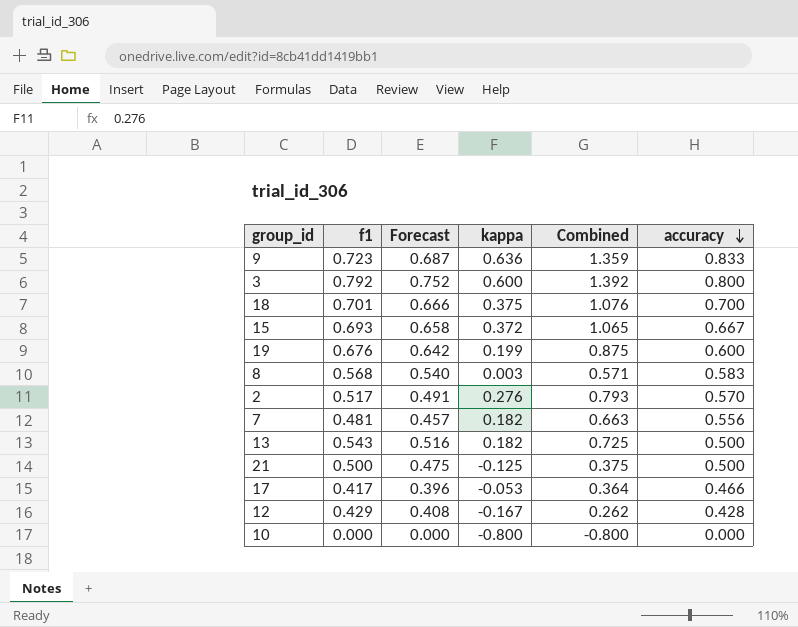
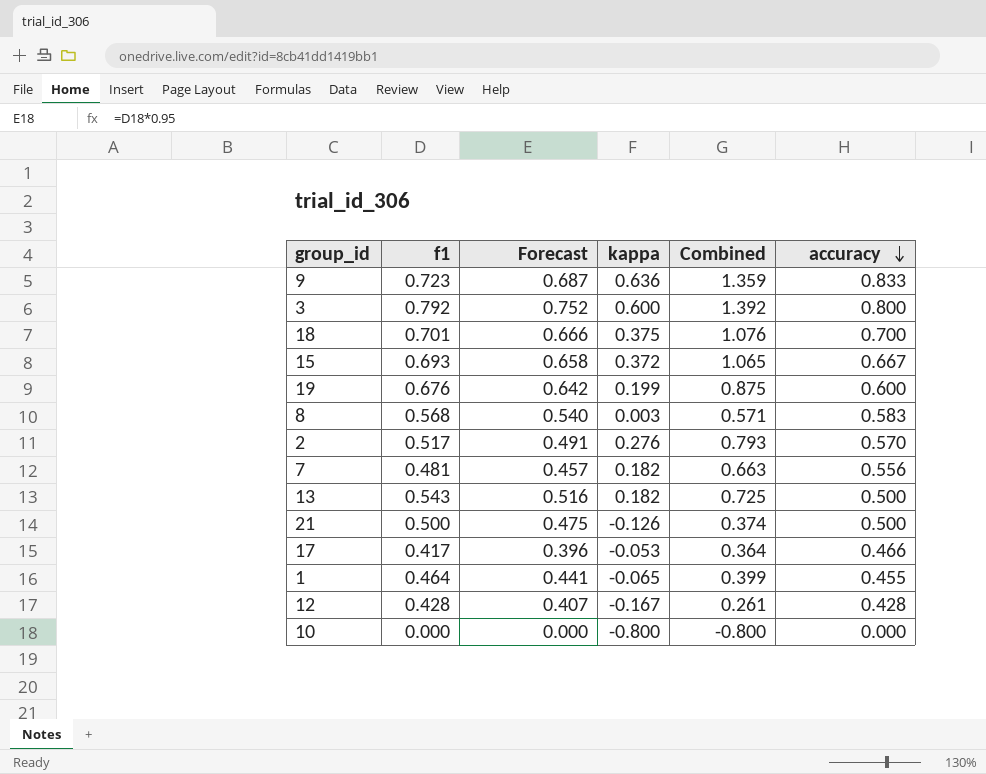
21 | kappa: -0.125 -> -0.126
21 | Combined: 0.375 -> 0.374
row 1: none -> 0.464 | 0.441 | -0.065 | 0.399 | 0.455
12 | f1: 0.429 -> 0.428
12 | Forecast: 0.408 -> 0.407
12 | Combined: 0.262 -> 0.261

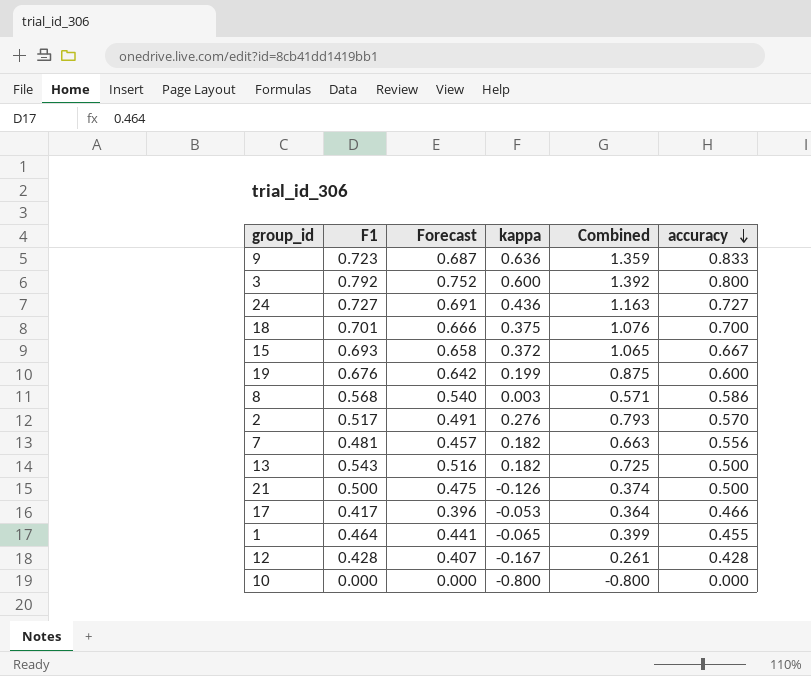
column name: f1 -> F1
row 24: none -> 0.727 | 0.691 | 0.436 | 1.163 | 0.727
8 | accuracy: 0.583 -> 0.586

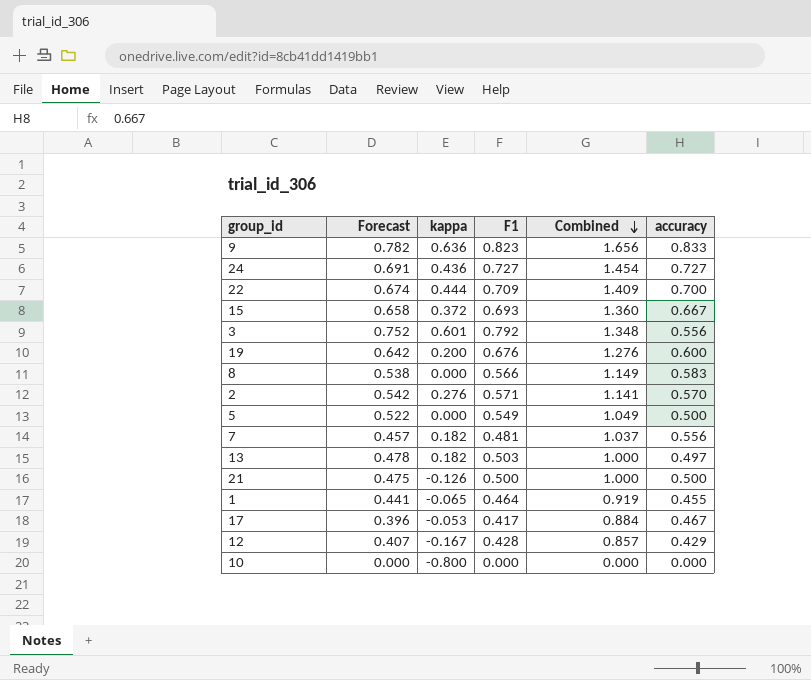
row order: accuracy descending -> Combined descending
column F1 | position: 2 -> 4
column Combined | formula: [F1] + [kappa] -> [F1] + [accuracy]
row 18: 0.701 | 0.666 | 0.375 | 1.076 | 0.700 -> none
9 | Forecast: 0.687 -> 0.782
9 | F1: 0.723 -> 0.823
row 22: none -> 0.674 | 0.444 | 0.709 | 1.409 | 0.700
3 | kappa: 0.600 -> 0.601
3 | accuracy: 0.800 -> 0.556
19 | kappa: 0.199 -> 0.200
8 | Forecast: 0.540 -> 0.538
8 | kappa: 0.003 -> 0.000
8 | F1: 0.568 -> 0.566
8 | accuracy: 0.586 -> 0.583
2 | Forecast: 0.491 -> 0.542
2 | F1: 0.517 -> 0.571
row 5: none -> 0.522 | 0.000 | 0.549 | 1.049 | 0.500
13 | Forecast: 0.516 -> 0.478
13 | F1: 0.543 -> 0.503
13 | accuracy: 0.500 -> 0.497
17 | accuracy: 0.466 -> 0.467
12 | accuracy: 0.428 -> 0.429

